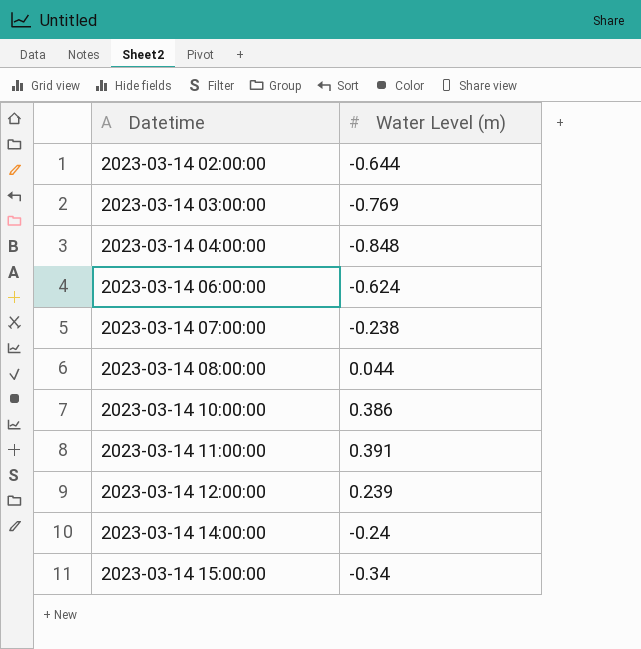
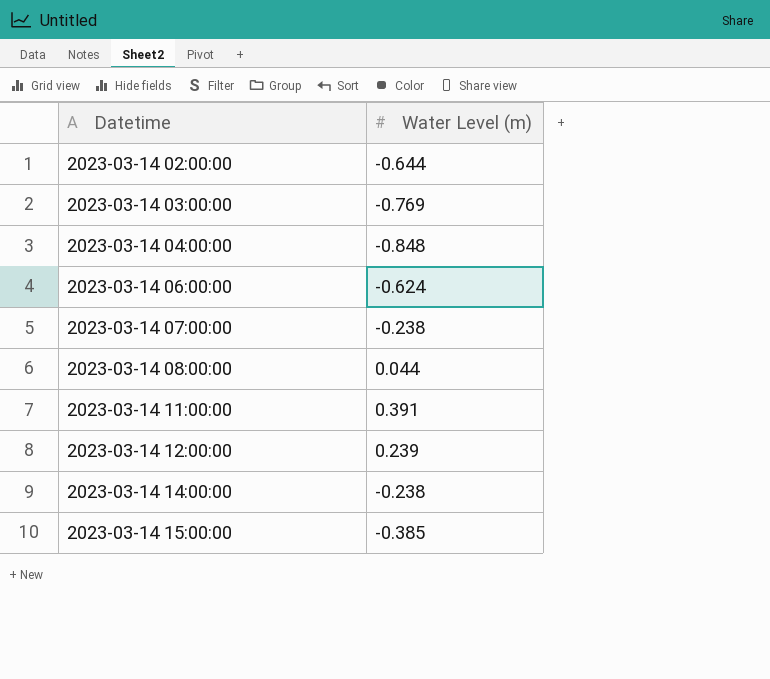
row 2023-03-14 10:00:00: 0.386 -> none
2023-03-14 14:00:00 | Water Level (m): -0.24 -> -0.238
2023-03-14 15:00:00 | Water Level (m): -0.34 -> -0.385

